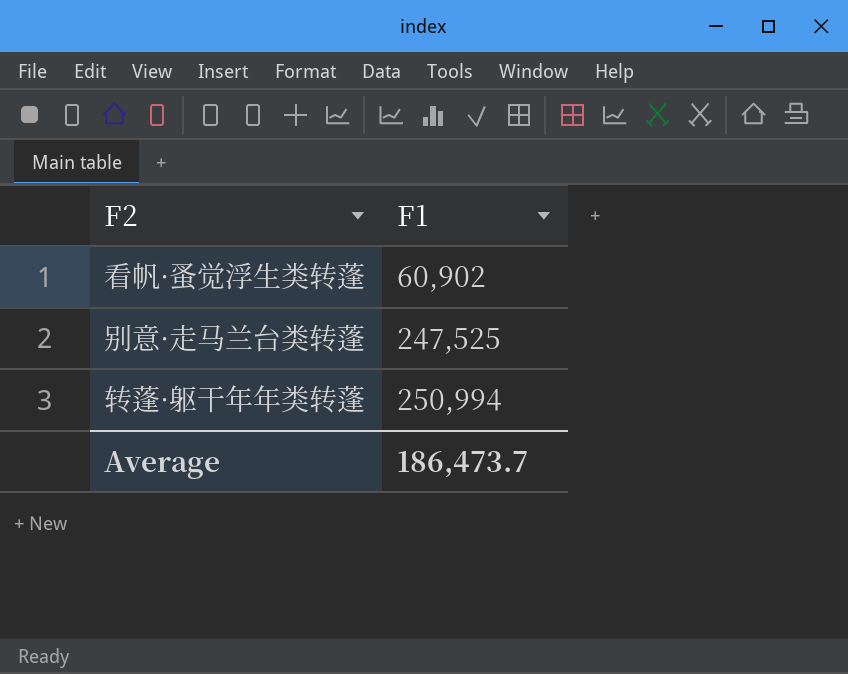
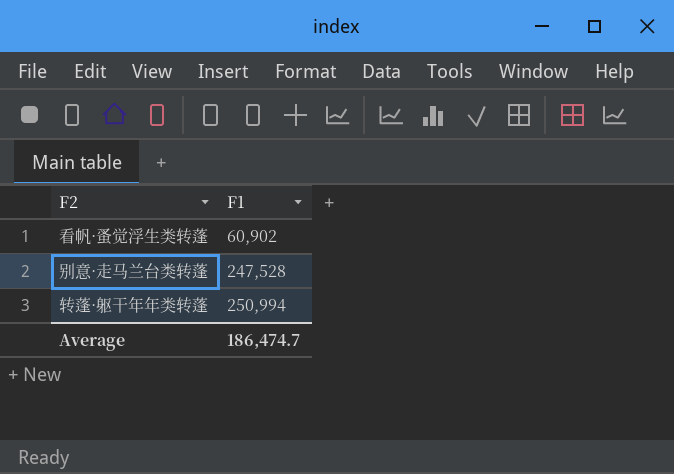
别意·走马兰台类转蓬 | F1: 247,525 -> 247,528
Average | F1: 186,473.7 -> 186,474.7

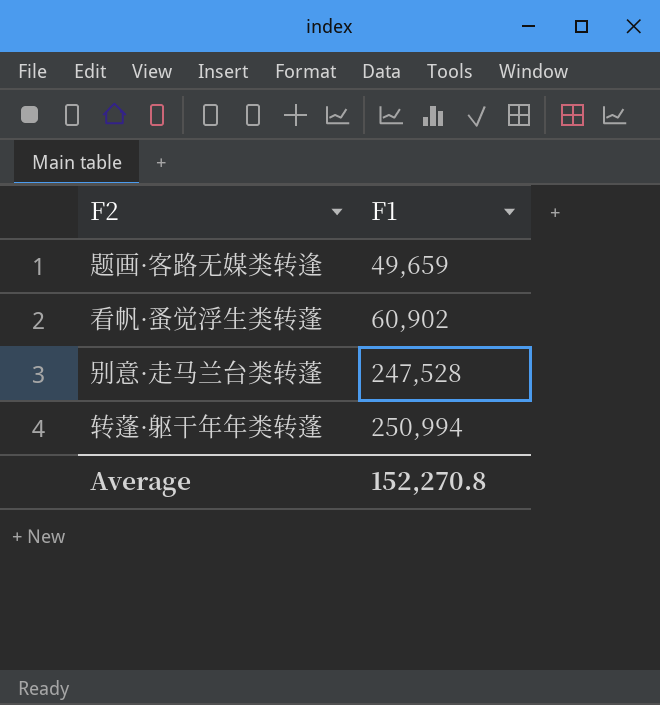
row 题画·客路无媒类转逢: none -> 49,659
Average | F1: 186,474.7 -> 152,270.8

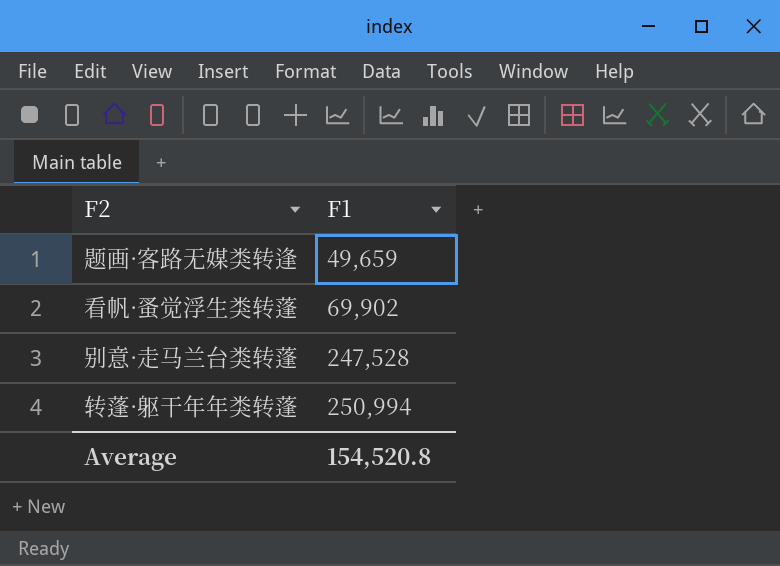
看帆·蚤觉浮生类转蓬 | F1: 60,902 -> 69,902
Average | F1: 152,270.8 -> 154,520.8

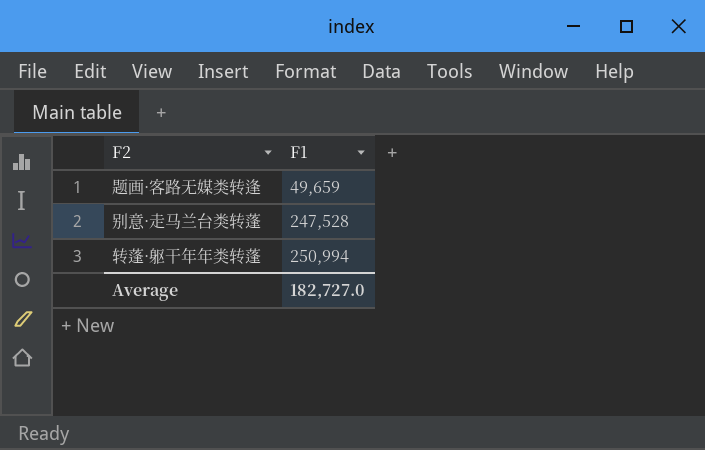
row 看帆·蚤觉浮生类转蓬: 69,902 -> none
Average | F1: 154,520.8 -> 182,727.0

